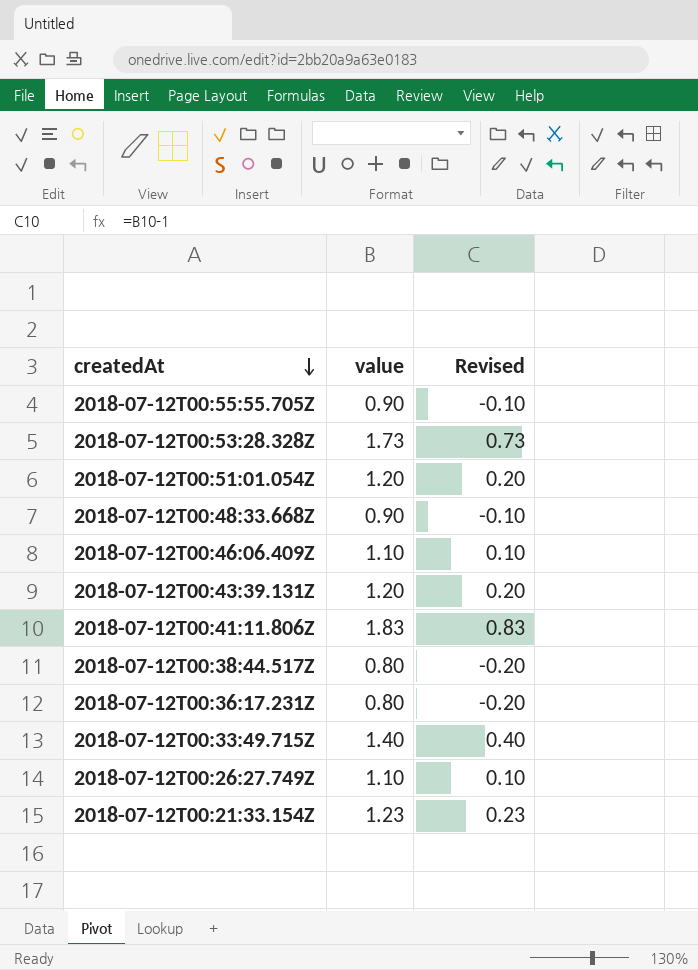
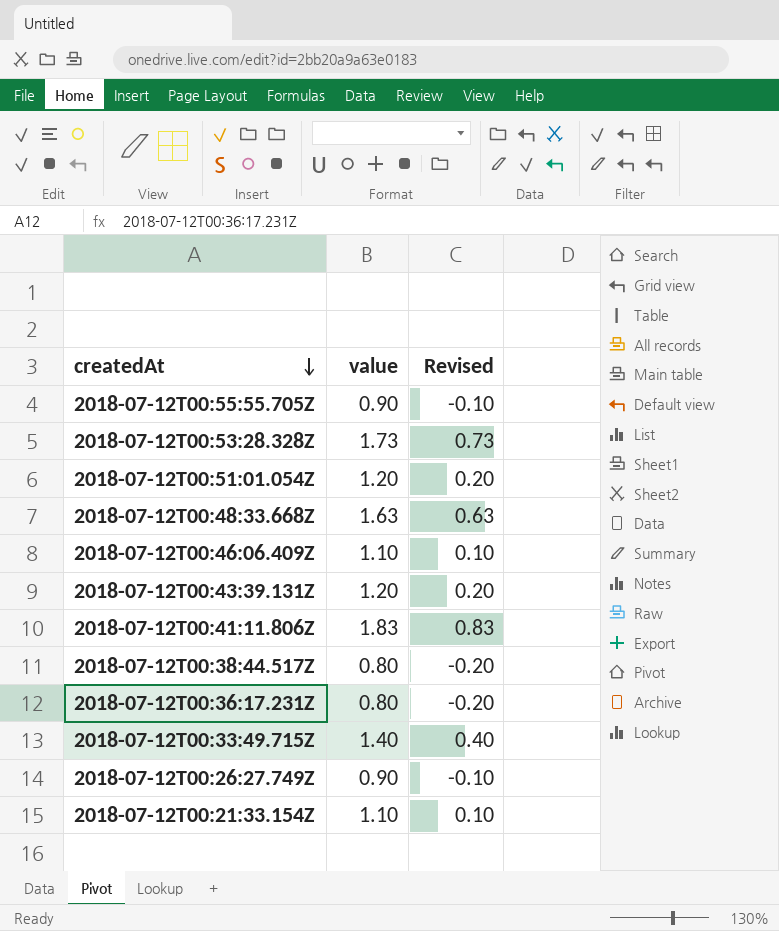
2018-07-12T00:48:33.668Z | value: 0.90 -> 1.63
2018-07-12T00:48:33.668Z | Revised: -0.10 -> 0.63
2018-07-12T00:26:27.749Z | value: 1.10 -> 0.90
2018-07-12T00:26:27.749Z | Revised: 0.10 -> -0.10
2018-07-12T00:21:33.154Z | value: 1.23 -> 1.10
2018-07-12T00:21:33.154Z | Revised: 0.23 -> 0.10

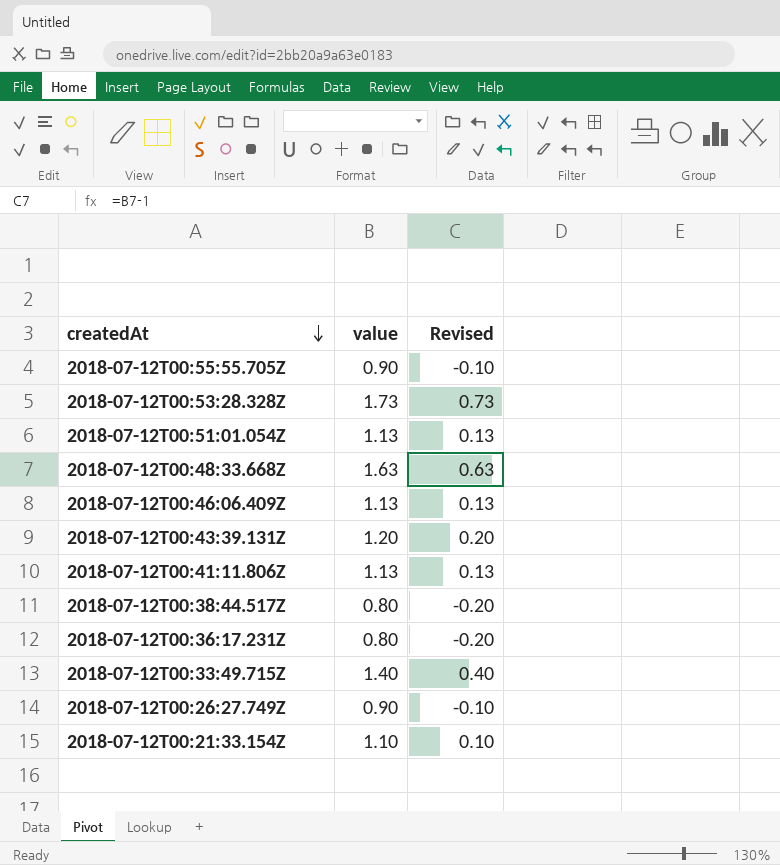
2018-07-12T00:51:01.054Z | value: 1.20 -> 1.13
2018-07-12T00:51:01.054Z | Revised: 0.20 -> 0.13
2018-07-12T00:46:06.409Z | value: 1.10 -> 1.13
2018-07-12T00:46:06.409Z | Revised: 0.10 -> 0.13
2018-07-12T00:41:11.806Z | value: 1.83 -> 1.13
2018-07-12T00:41:11.806Z | Revised: 0.83 -> 0.13

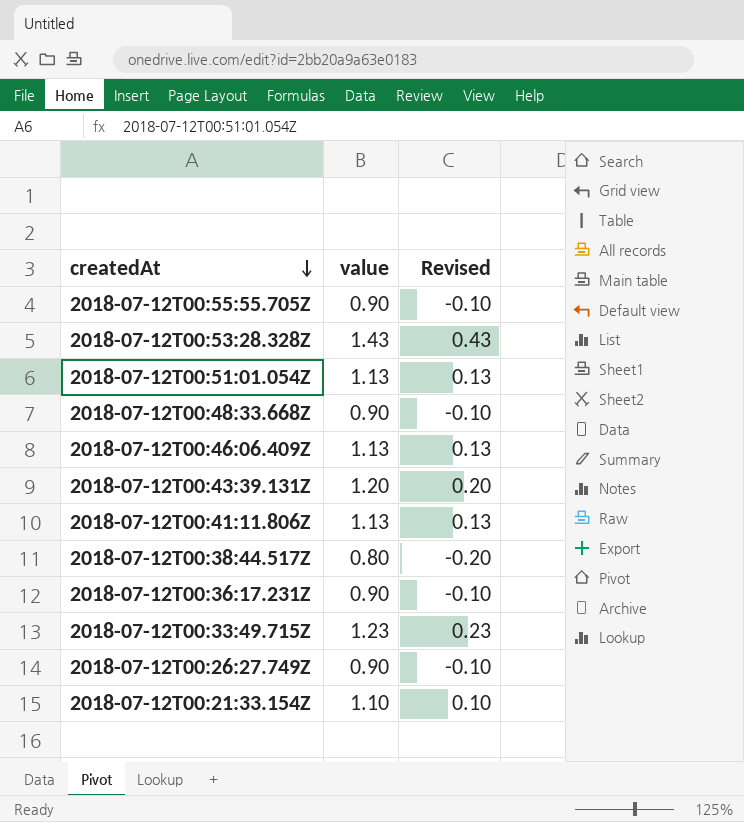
2018-07-12T00:53:28.328Z | value: 1.73 -> 1.43
2018-07-12T00:53:28.328Z | Revised: 0.73 -> 0.43
2018-07-12T00:48:33.668Z | value: 1.63 -> 0.90
2018-07-12T00:48:33.668Z | Revised: 0.63 -> -0.10
2018-07-12T00:36:17.231Z | value: 0.80 -> 0.90
2018-07-12T00:36:17.231Z | Revised: -0.20 -> -0.10
2018-07-12T00:33:49.715Z | value: 1.40 -> 1.23
2018-07-12T00:33:49.715Z | Revised: 0.40 -> 0.23

